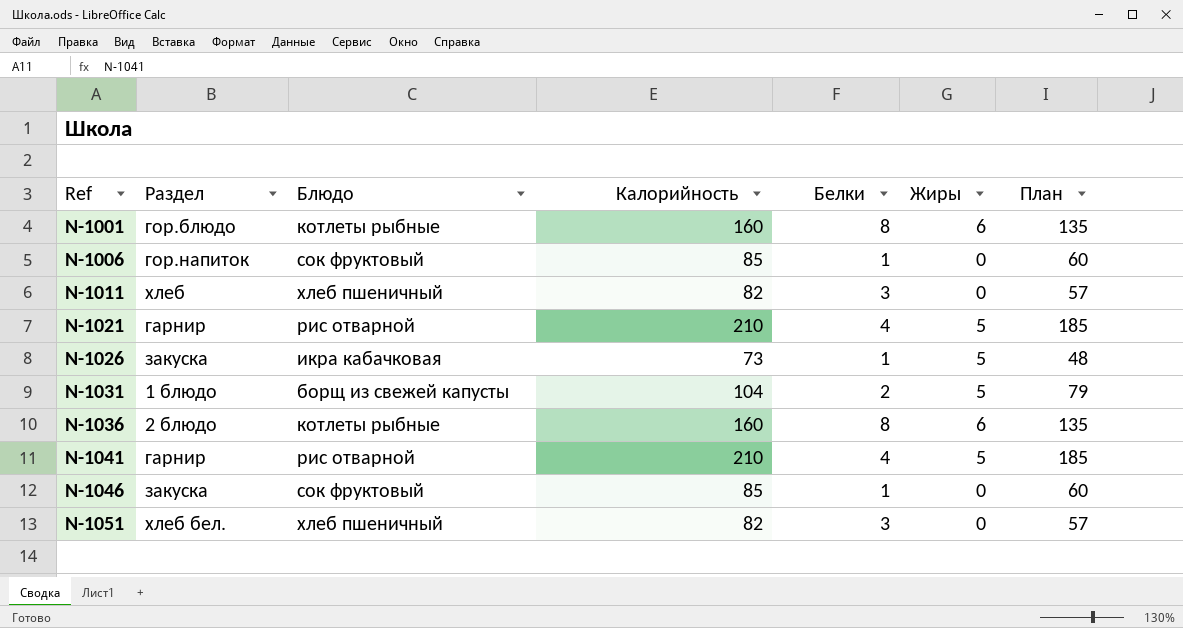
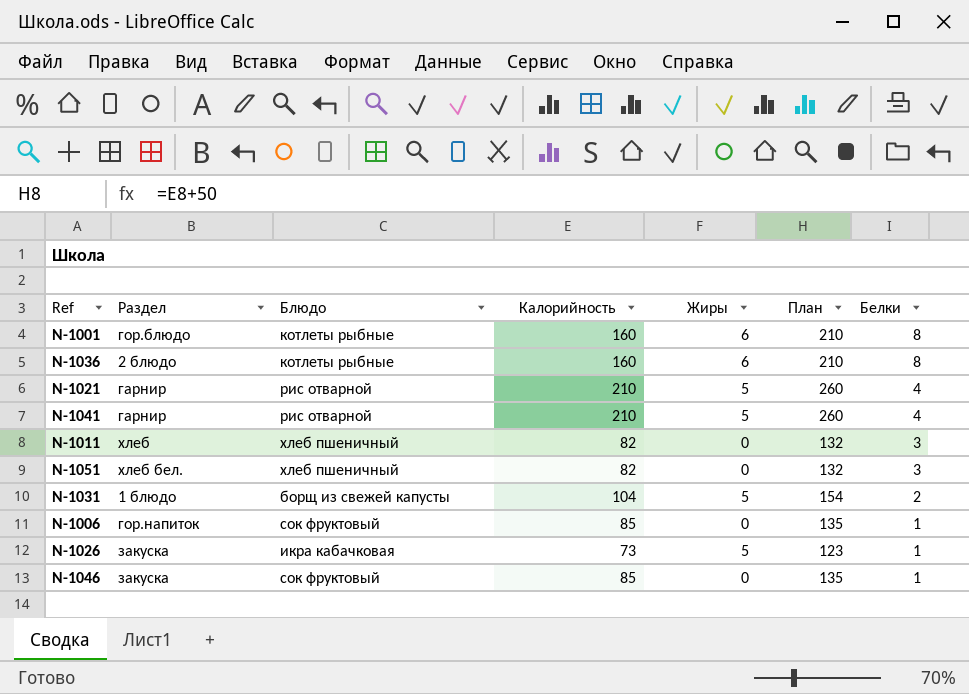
row order: Ref ascending -> Белки descending
column План | formula: [Калорийность] - 25 -> [Калорийность] + 50
column Белки | position: 5 -> 7

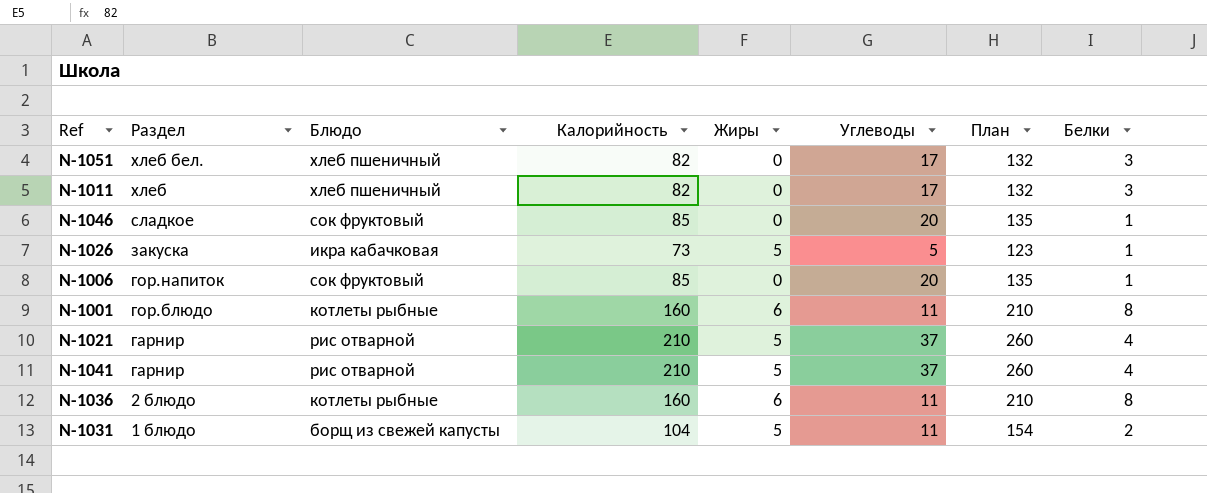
row order: Белки descending -> Раздел descending
column Углеводы | position: none -> 6
N-1046 | Раздел: закуска -> сладкое

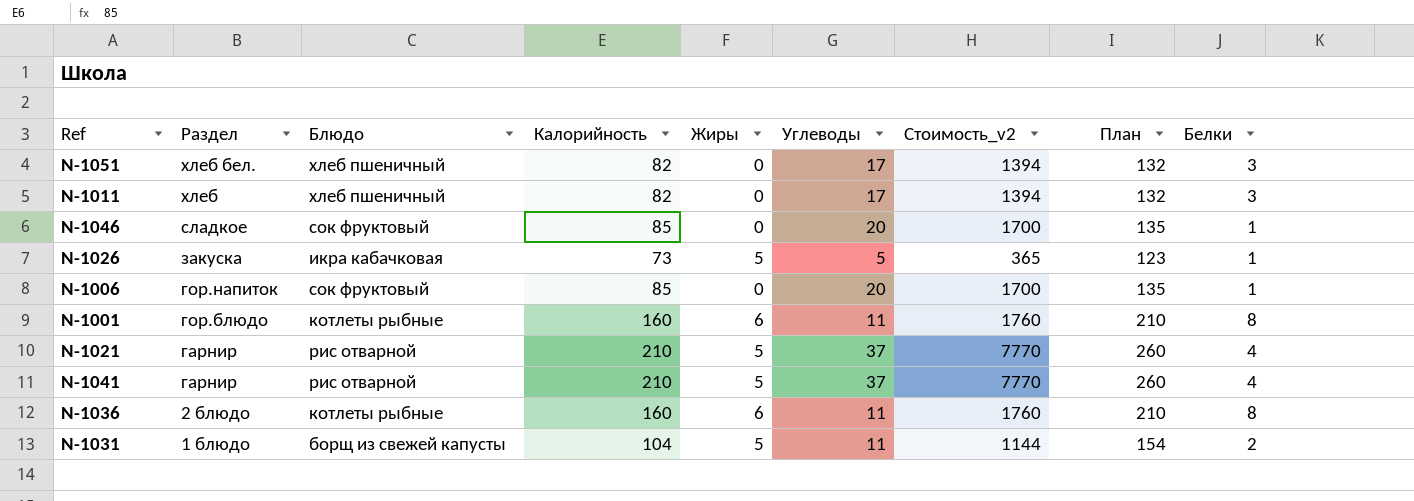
column Стоимость_v2 | formula: none -> [Калорийность] * [Углеводы]

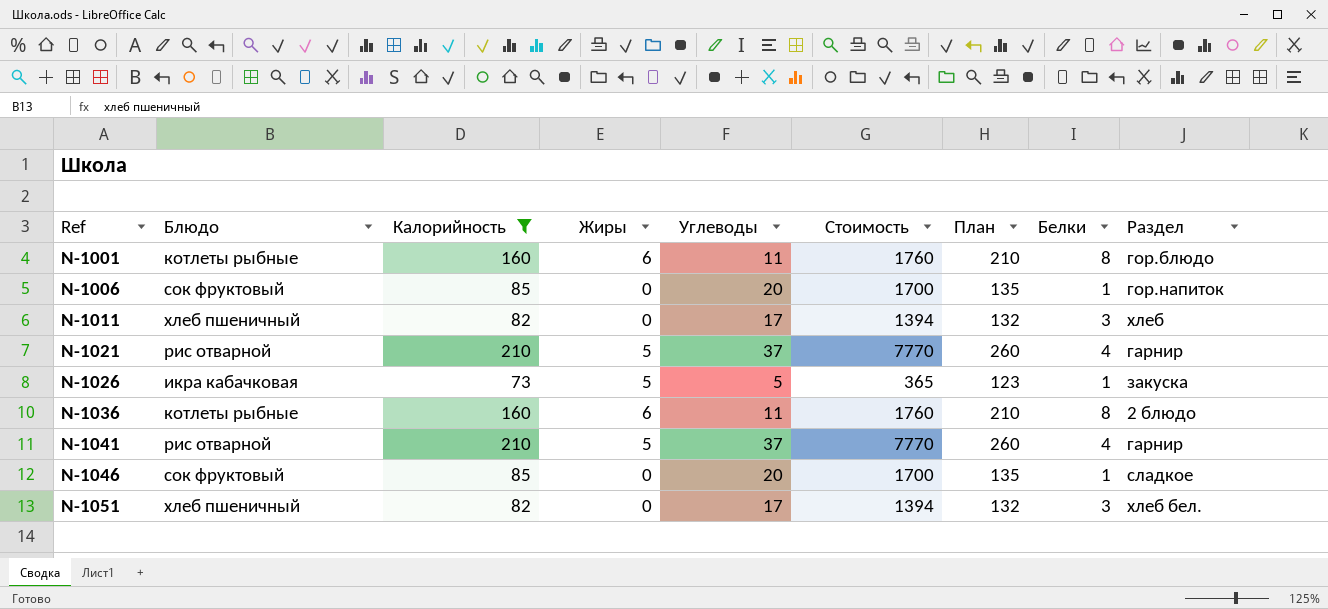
filter: none -> Калорийность != 104
row order: Раздел descending -> Ref ascending
column name: Стоимость_v2 -> Стоимость
column Раздел | position: 2 -> 9

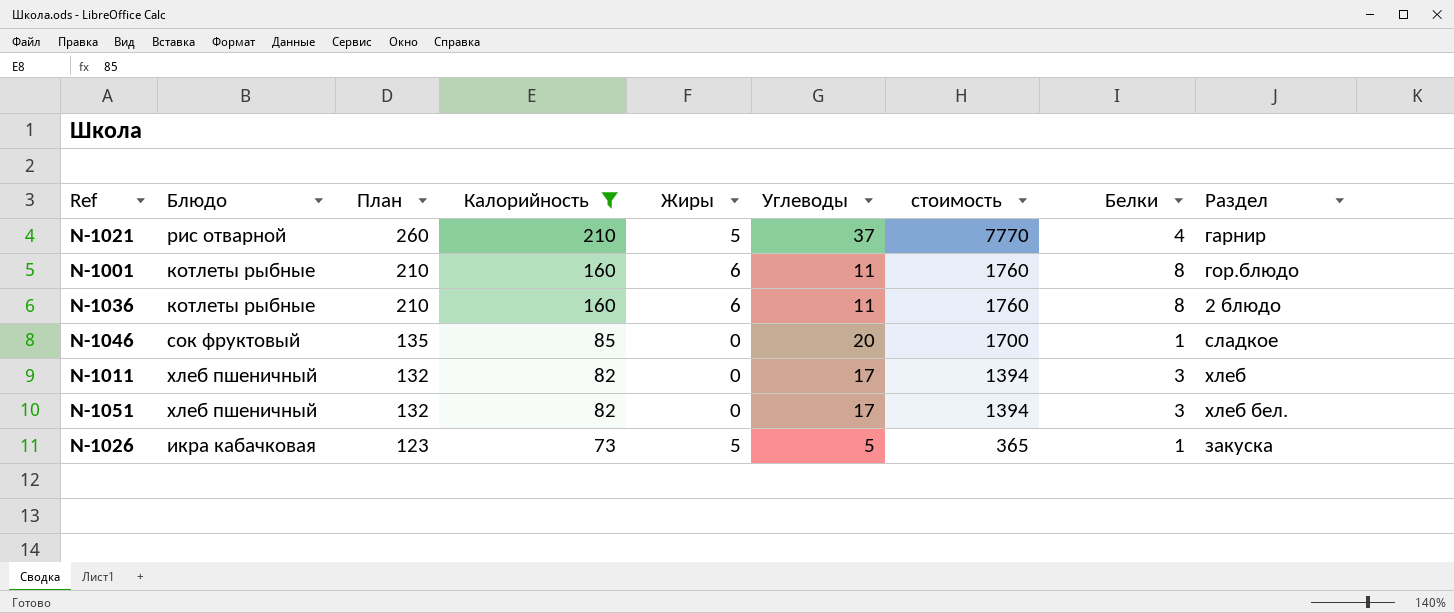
row order: Ref ascending -> План descending
column План | position: 7 -> 3
column name: Стоимость -> стоимость
row N-1006: сок фруктовый | 85 | 0 | 20 | 1700 | 135 | 1 | гор.напиток -> none
row N-1041: рис отварной | 210 | 5 | 37 | 7770 | 260 | 4 | гарнир -> none

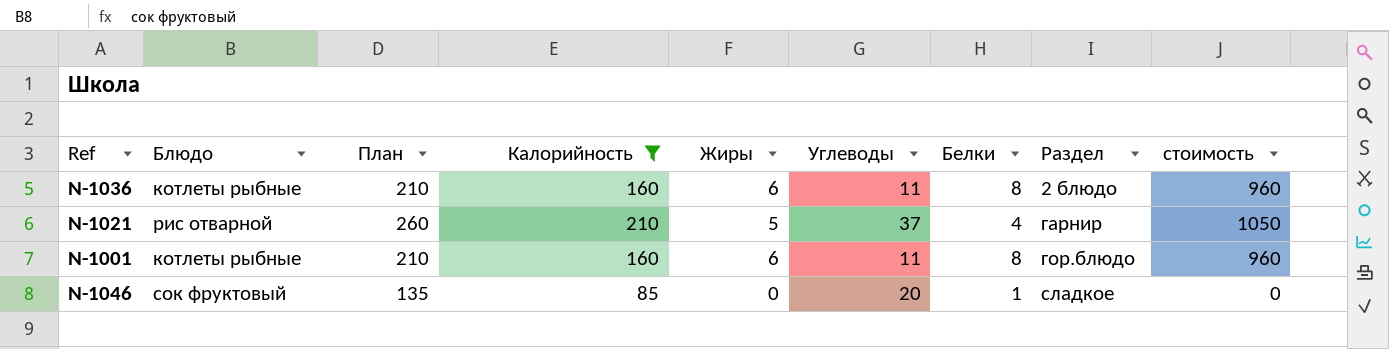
row order: План descending -> Раздел ascending
column стоимость | formula: [Калорийность] * [Углеводы] -> [Калорийность] * [Жиры]
column стоимость | position: 7 -> 9
row N-1011: хлеб пшеничный | 132 | 82 | 0 | 17 | 1394 | 3 | хлеб -> none
row N-1051: хлеб пшеничный | 132 | 82 | 0 | 17 | 1394 | 3 | хлеб бел. -> none
row N-1026: икра кабачковая | 123 | 73 | 5 | 5 | 365 | 1 | закуска -> none

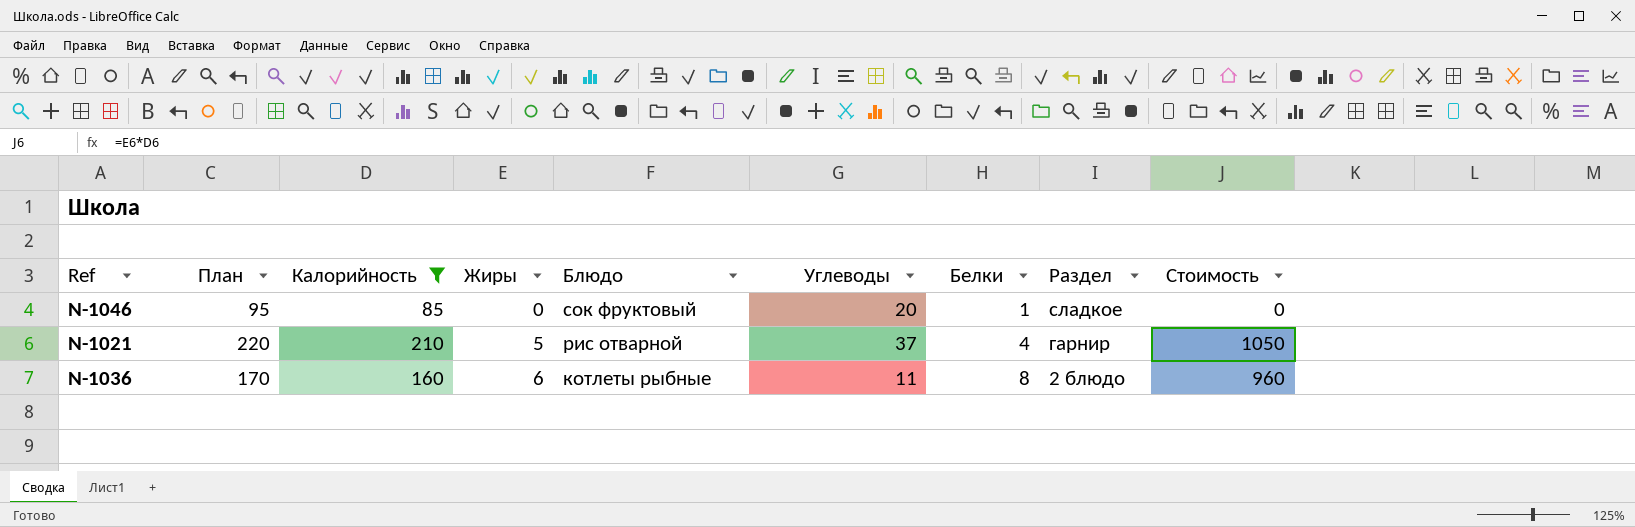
row order: Раздел ascending -> Жиры ascending
column План | formula: [Калорийность] + 50 -> [Калорийность] + 10
column Блюдо | position: 2 -> 5
column name: стоимость -> Стоимость
row N-1001: котлеты рыбные | 210 | 160 | 6 | 11 | 8 | гор.блюдо | 960 -> none

